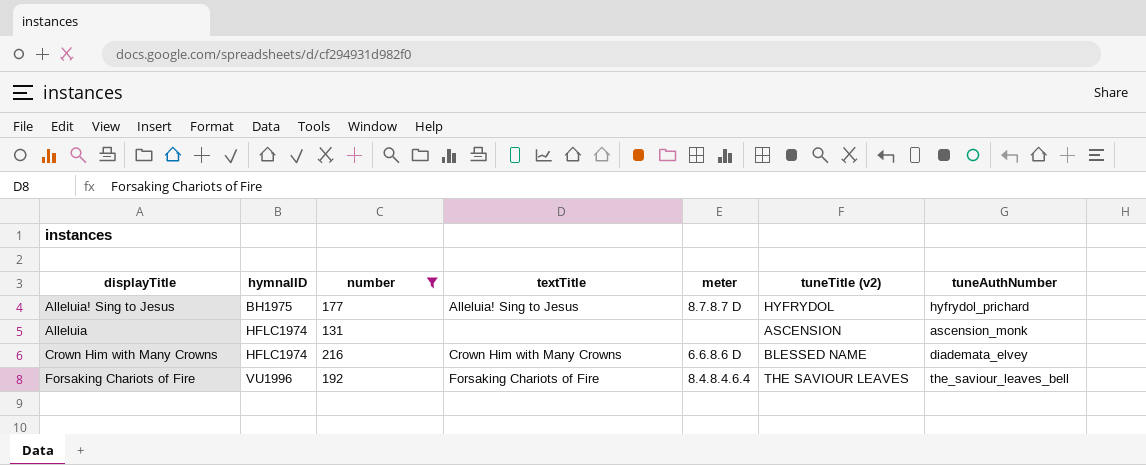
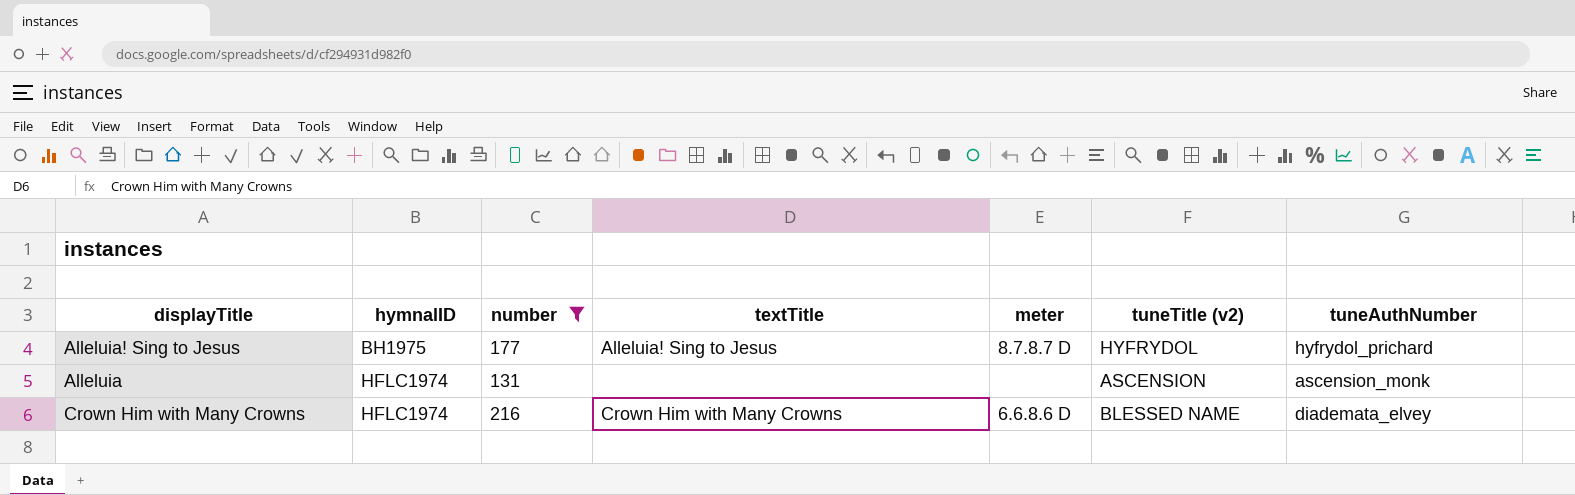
row Forsaking Chariots of Fire: VU1996 | 192 | Forsaking Chariots of Fire | 8.4.8.4.6.4 | THE SAVIOUR LEAVES | the_saviour_leaves_bell -> none

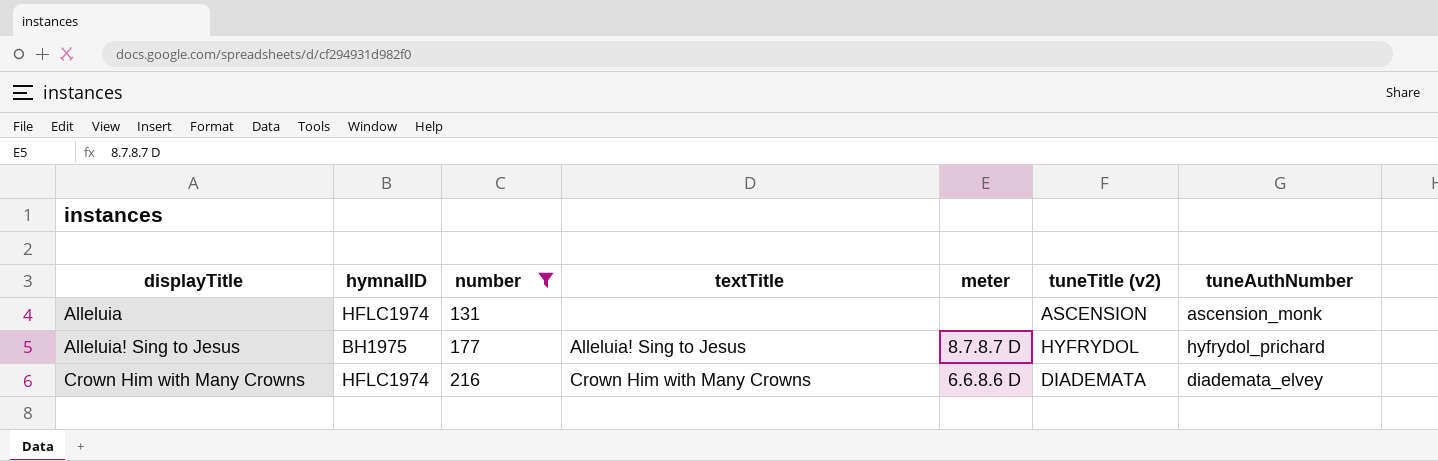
row order: hymnalID ascending -> displayTitle ascending
Crown Him with Many Crowns | tuneTitle (v2): BLESSED NAME -> DIADEMATA

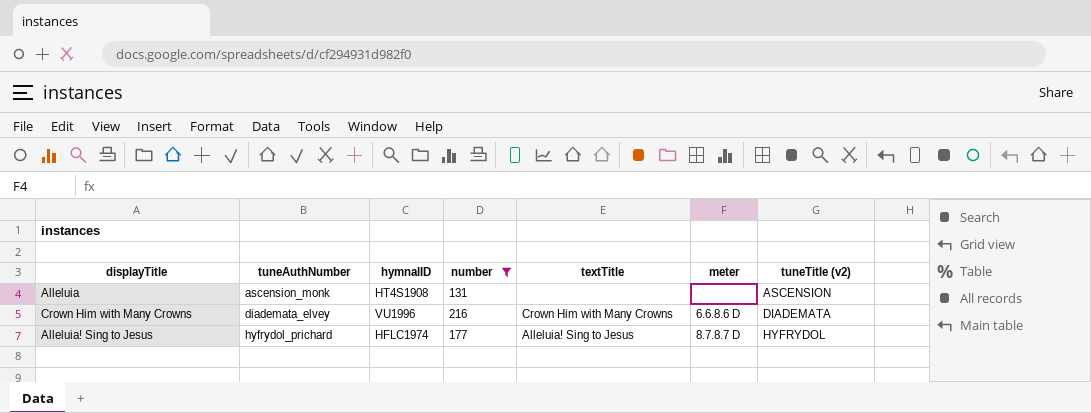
row order: displayTitle ascending -> tuneAuthNumber ascending
column tuneAuthNumber | position: 7 -> 2
Alleluia | hymnalID: HFLC1974 -> HT4S1908
Crown Him with Many Crowns | hymnalID: HFLC1974 -> VU1996
Alleluia! Sing to Jesus | hymnalID: BH1975 -> HFLC1974

